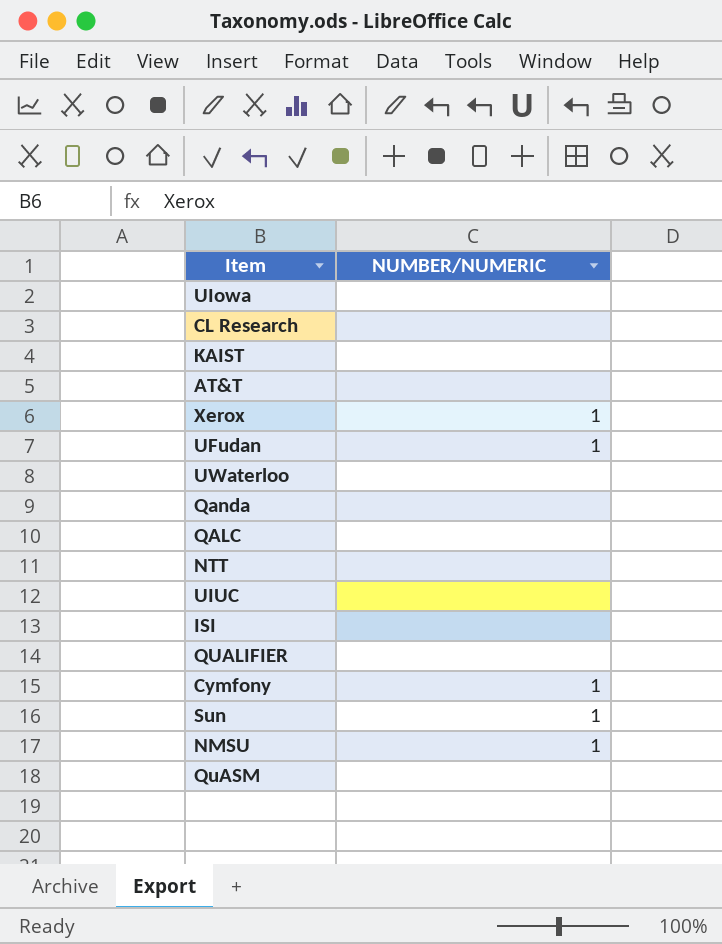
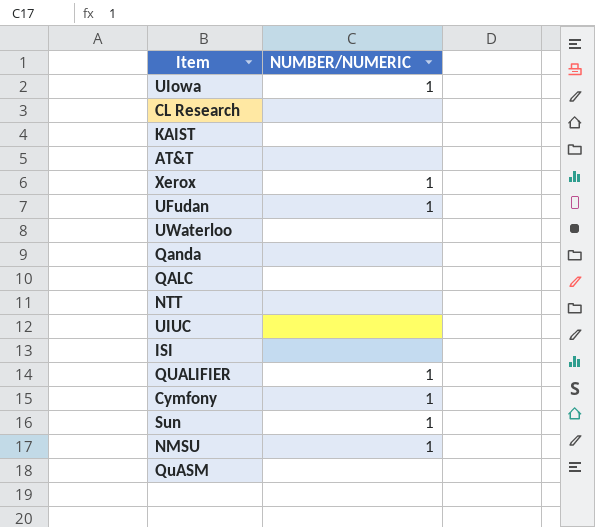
UIowa | NUMBER/NUMERIC: none -> 1
QUALIFIER | NUMBER/NUMERIC: none -> 1

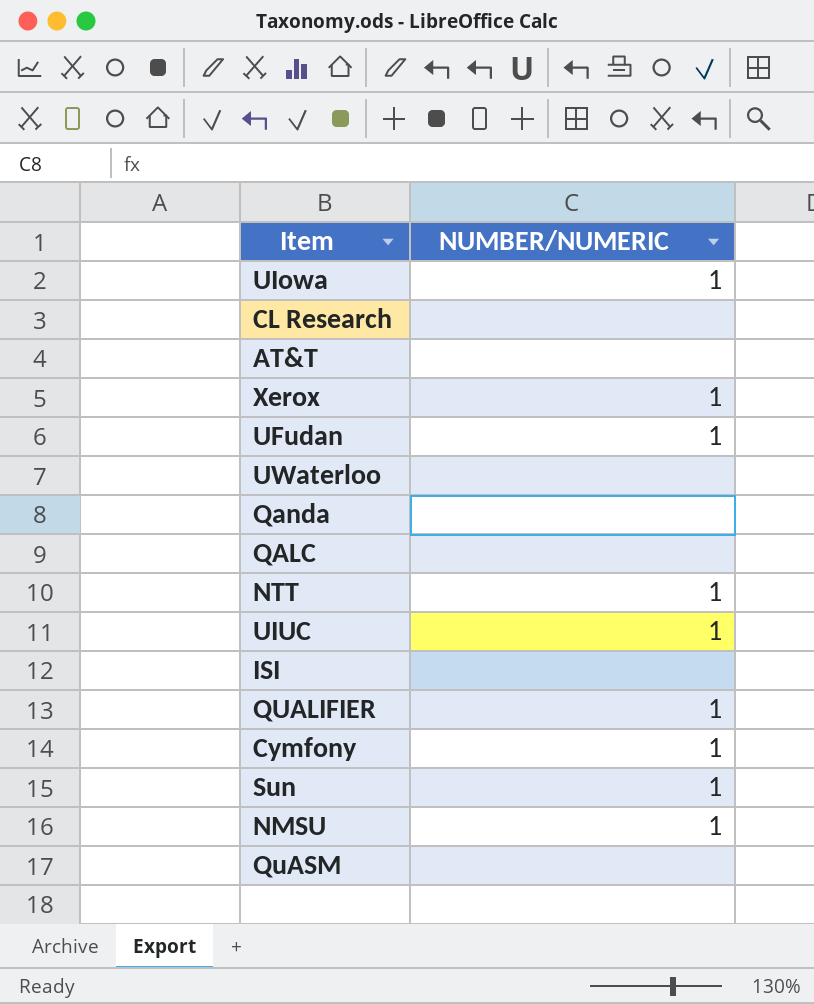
row KAIST: none -> none
NTT | NUMBER/NUMERIC: none -> 1
UIUC | NUMBER/NUMERIC: none -> 1

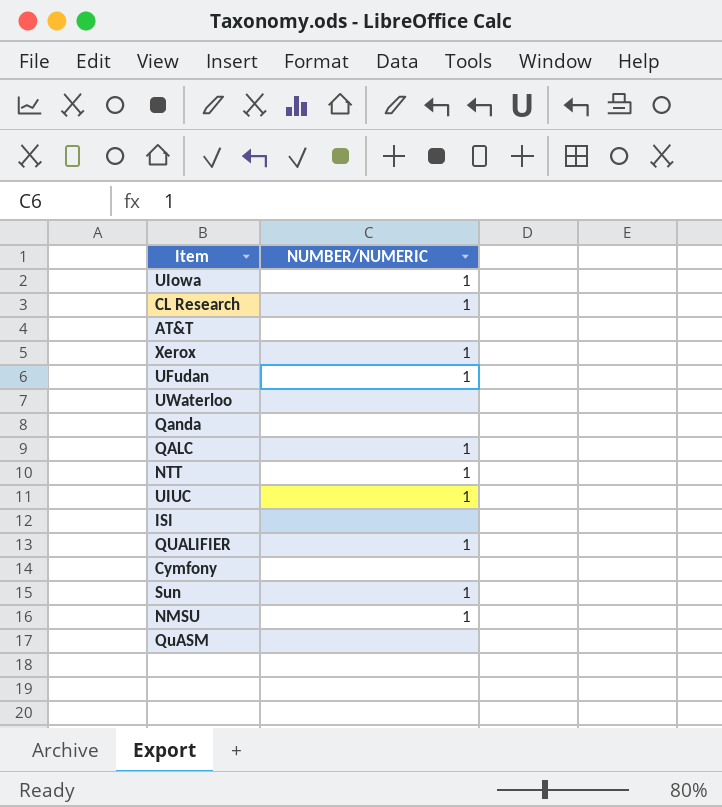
CL Research | NUMBER/NUMERIC: none -> 1
QALC | NUMBER/NUMERIC: none -> 1
Cymfony | NUMBER/NUMERIC: 1 -> none

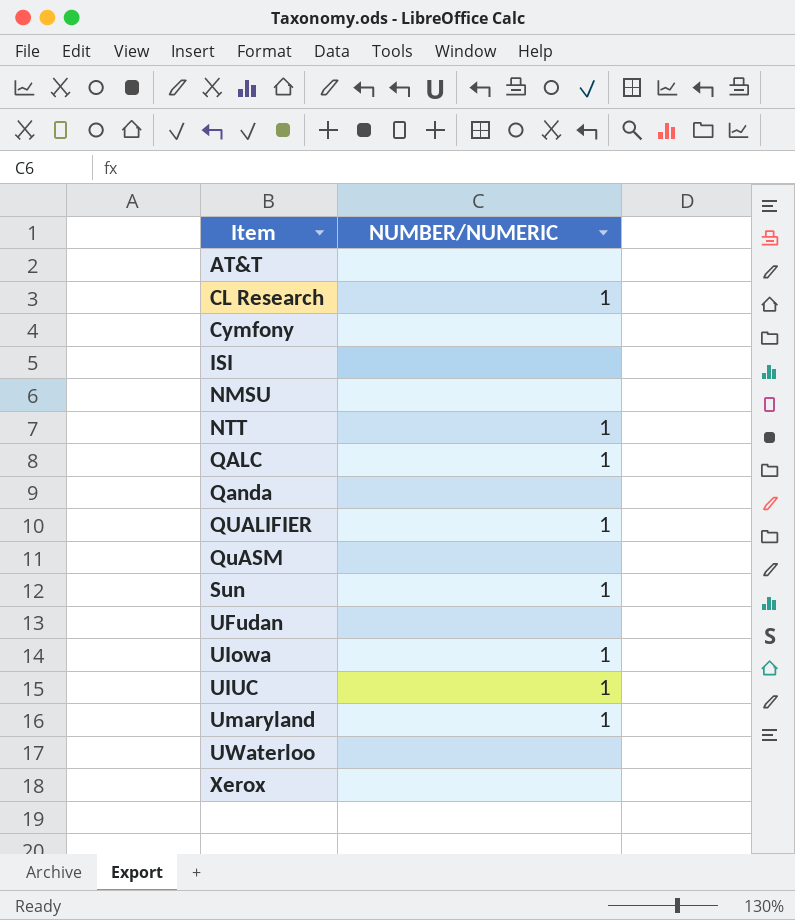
row order: none -> Item ascending
NMSU | NUMBER/NUMERIC: 1 -> none
UFudan | NUMBER/NUMERIC: 1 -> none
row Umaryland: none -> 1
Xerox | NUMBER/NUMERIC: 1 -> none

